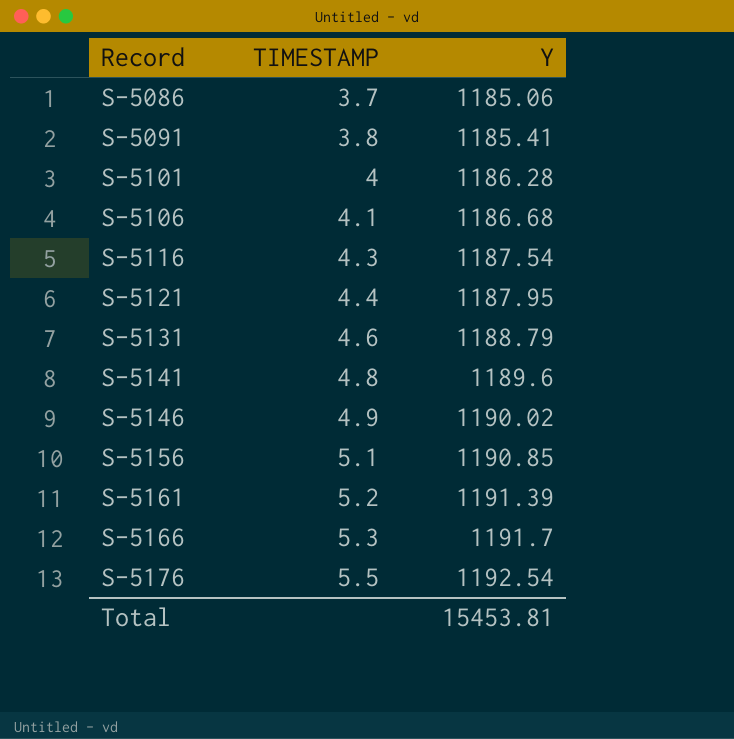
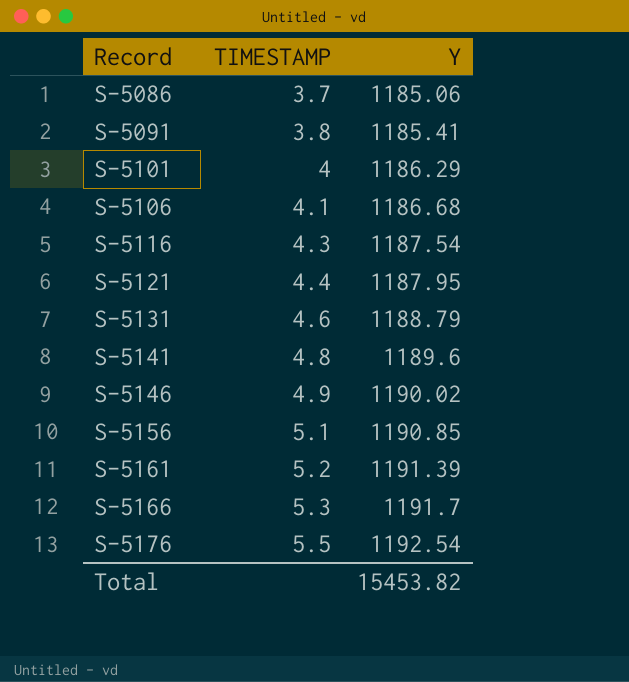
S-5101 | Y: 1186.28 -> 1186.29
Total | Y: 15453.81 -> 15453.82

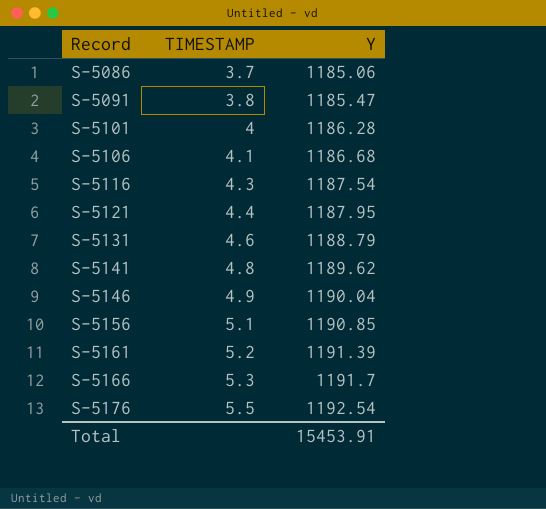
S-5091 | Y: 1185.41 -> 1185.47
S-5101 | Y: 1186.29 -> 1186.28
S-5141 | Y: 1189.6 -> 1189.62
S-5146 | Y: 1190.02 -> 1190.04
Total | Y: 15453.82 -> 15453.91

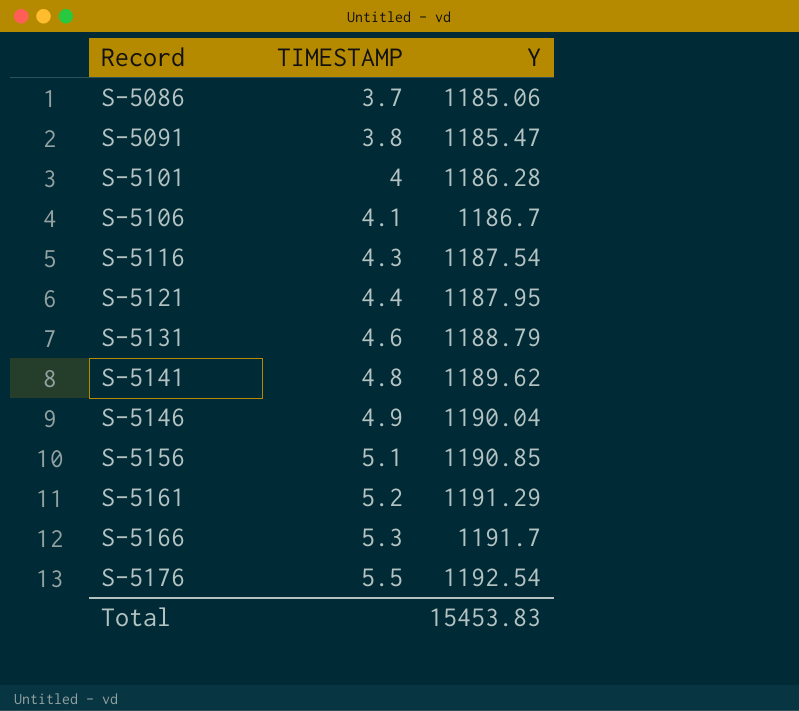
S-5106 | Y: 1186.68 -> 1186.7
S-5161 | Y: 1191.39 -> 1191.29
Total | Y: 15453.91 -> 15453.83

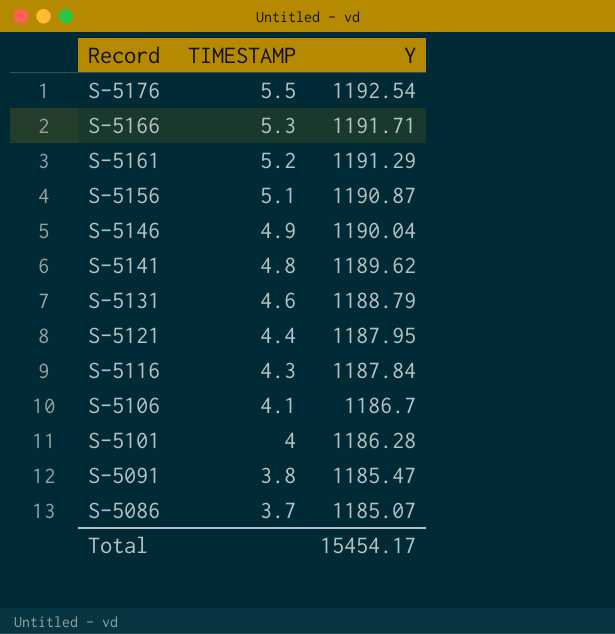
row order: Record ascending -> Record descending
S-5166 | Y: 1191.7 -> 1191.71
S-5156 | Y: 1190.85 -> 1190.87
S-5116 | Y: 1187.54 -> 1187.84
S-5086 | Y: 1185.06 -> 1185.07
Total | Y: 15453.83 -> 15454.17

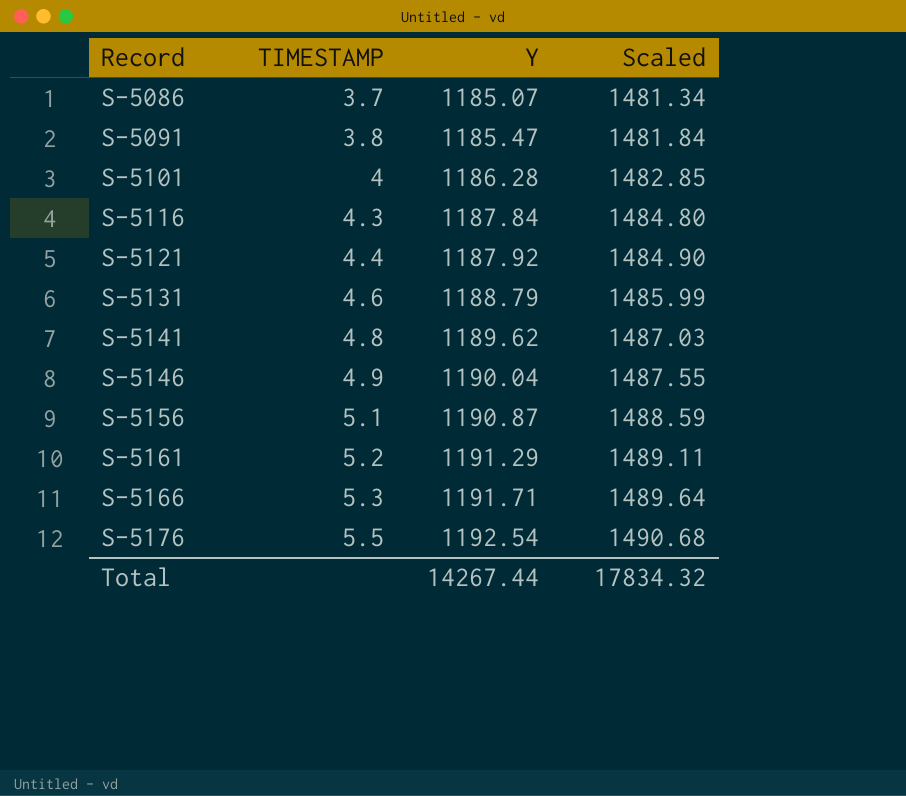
row order: Record descending -> Record ascending
column Scaled | formula: none -> [Y] * 1.25
row S-5106: 4.1 | 1186.7 -> none
S-5121 | Y: 1187.95 -> 1187.92
Total | Y: 15454.17 -> 14267.44

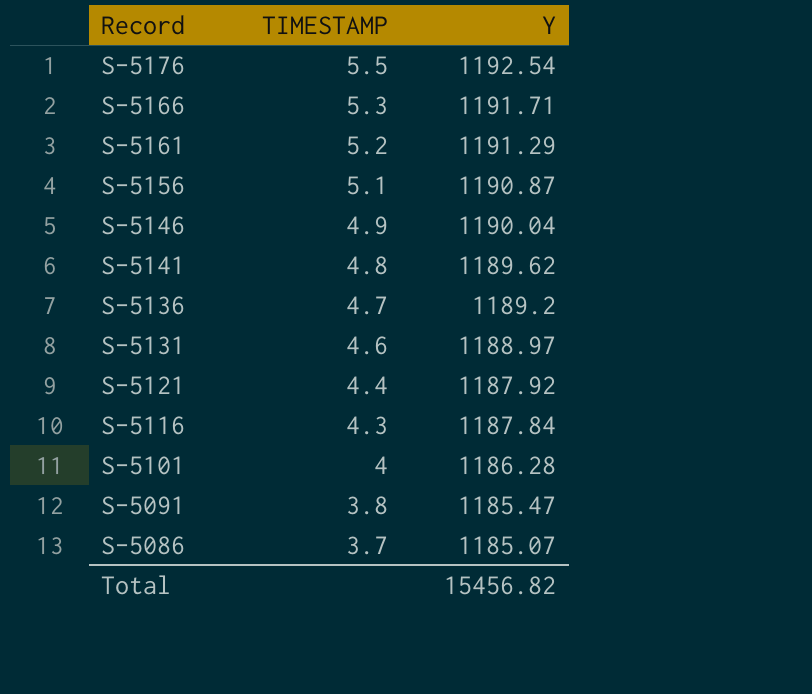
row order: Record ascending -> Record descending
column Scaled | formula: [Y] * 1.25 -> none
row S-5136: none -> 4.7 | 1189.2
S-5131 | Y: 1188.79 -> 1188.97
Total | Y: 14267.44 -> 15456.82

